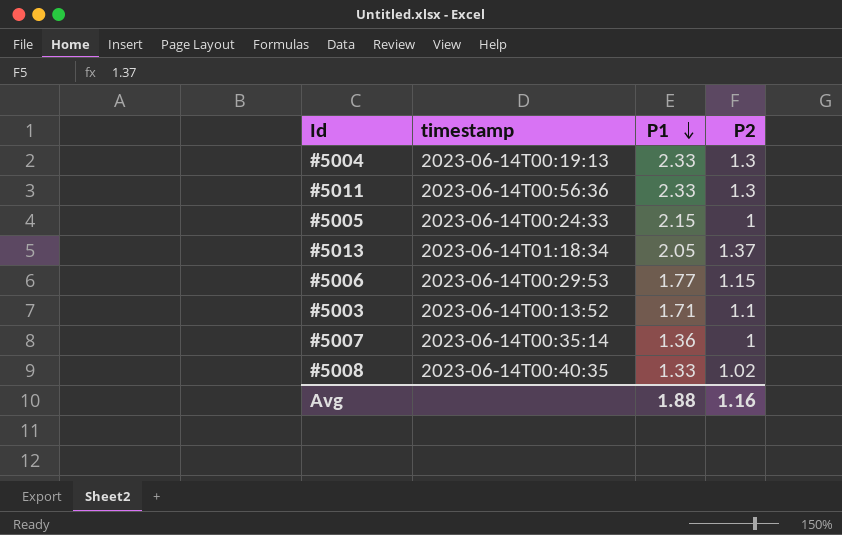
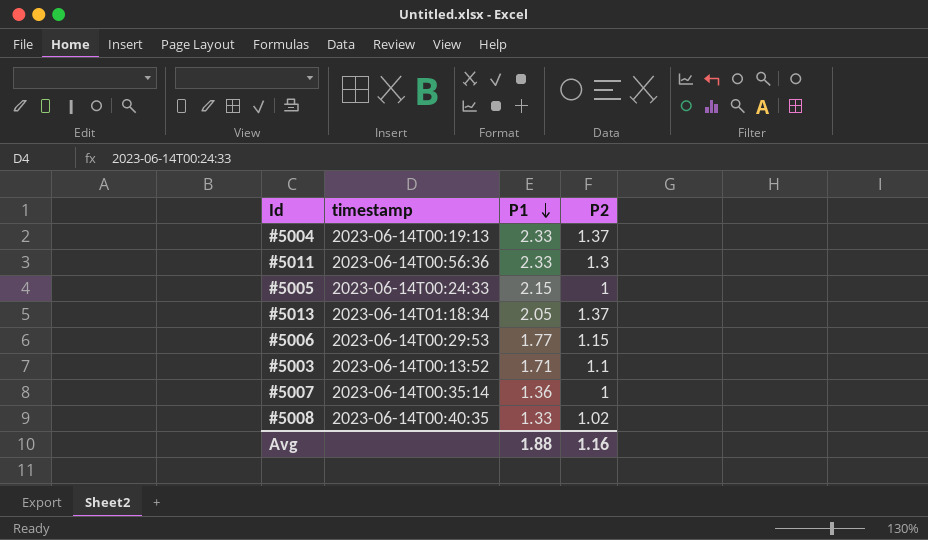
#5004 | P2: 1.3 -> 1.37

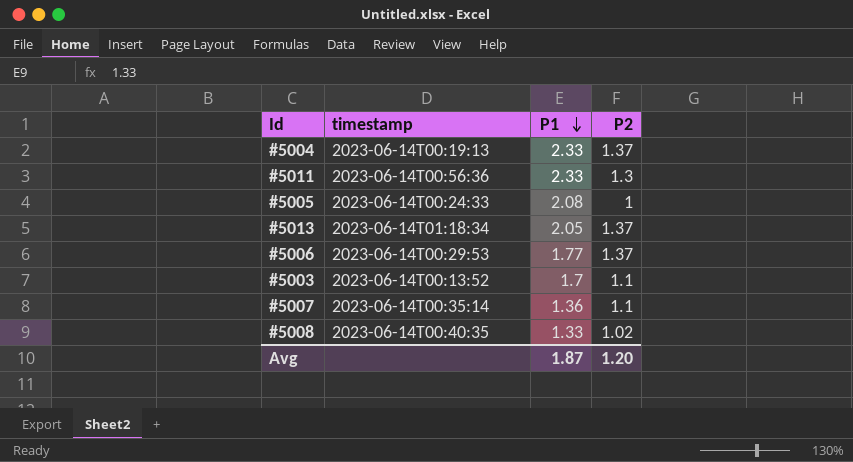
#5005 | P1: 2.15 -> 2.08
#5006 | P2: 1.15 -> 1.37
#5003 | P1: 1.71 -> 1.7
#5007 | P2: 1 -> 1.1
Avg | P1: 1.88 -> 1.87
Avg | P2: 1.16 -> 1.20

